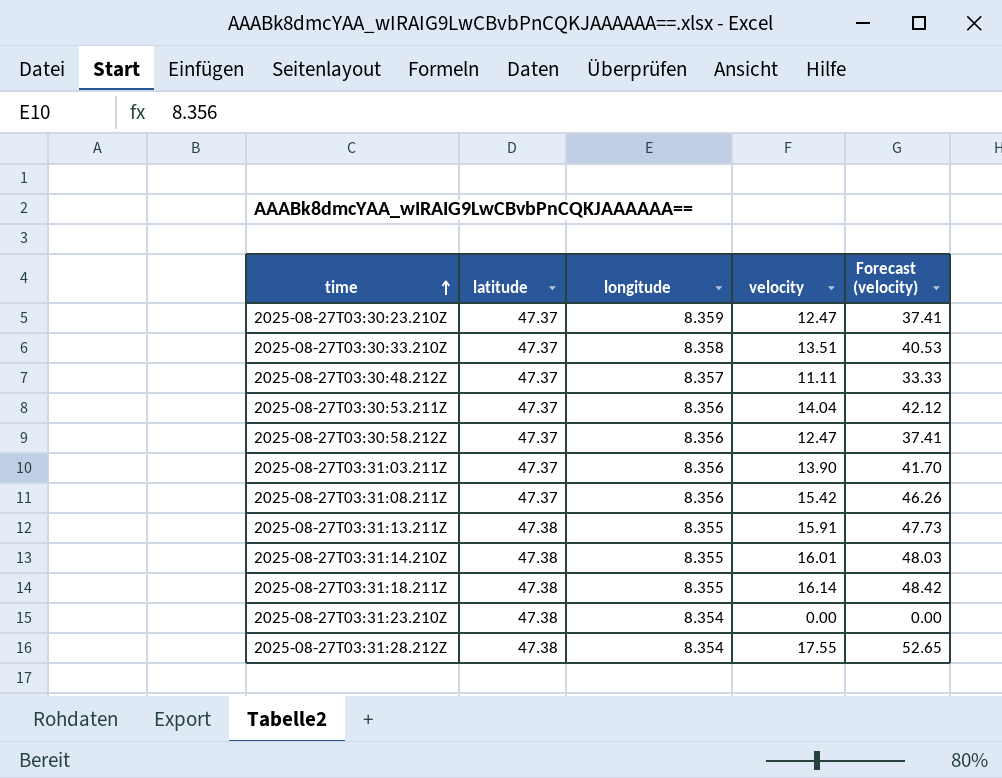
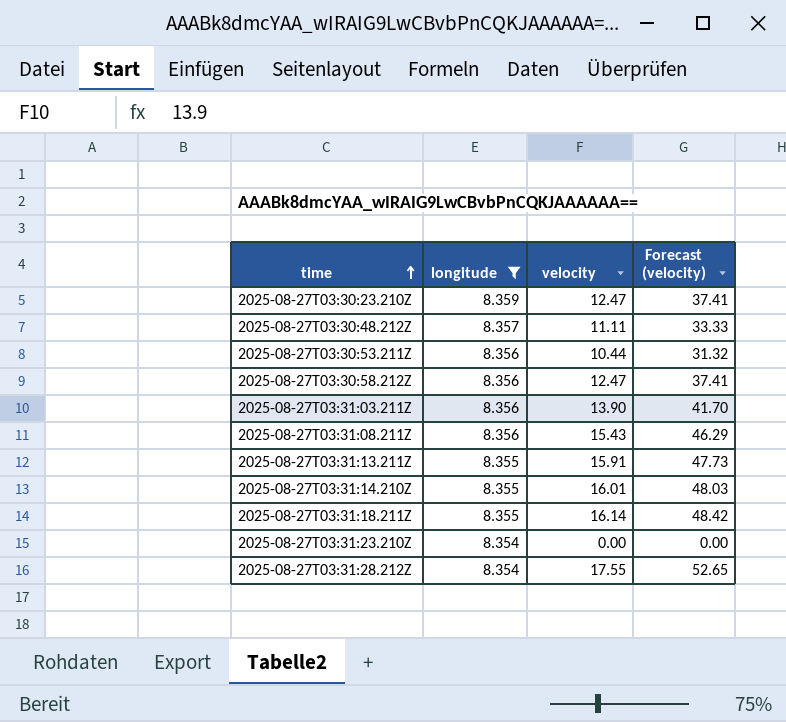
filter: none -> longitude != 8.358
column latitude | position: 2 -> none
2025-08-27T03:30:53.211Z | velocity: 14.04 -> 10.44
2025-08-27T03:30:53.211Z | Forecast (velocity): 42.12 -> 31.32
2025-08-27T03:31:08.211Z | velocity: 15.42 -> 15.43
2025-08-27T03:31:08.211Z | Forecast (velocity): 46.26 -> 46.29

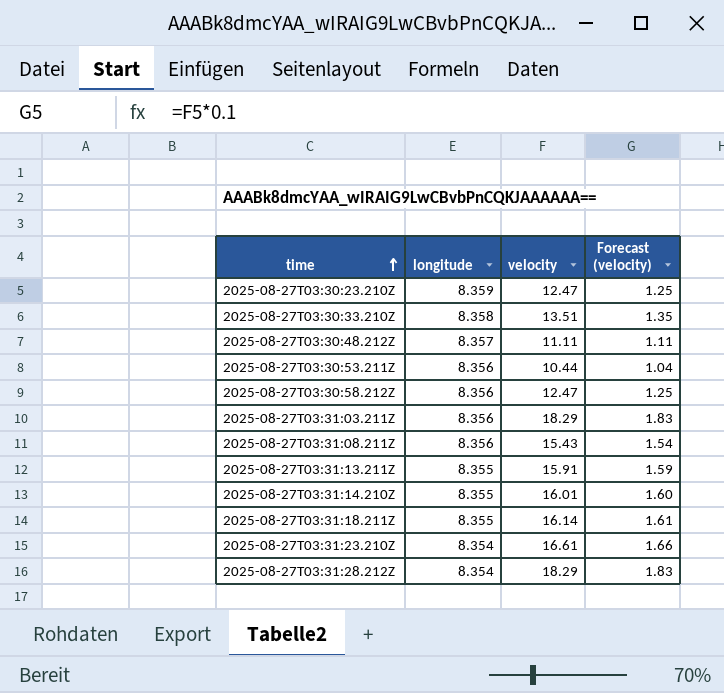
filter: longitude != 8.358 -> none
column Forecast (velocity) | formula: [velocity] * 3 -> [velocity] * 0.1
2025-08-27T03:31:03.211Z | velocity: 13.90 -> 18.29
2025-08-27T03:31:23.210Z | velocity: 0.00 -> 16.61
2025-08-27T03:31:28.212Z | velocity: 17.55 -> 18.29

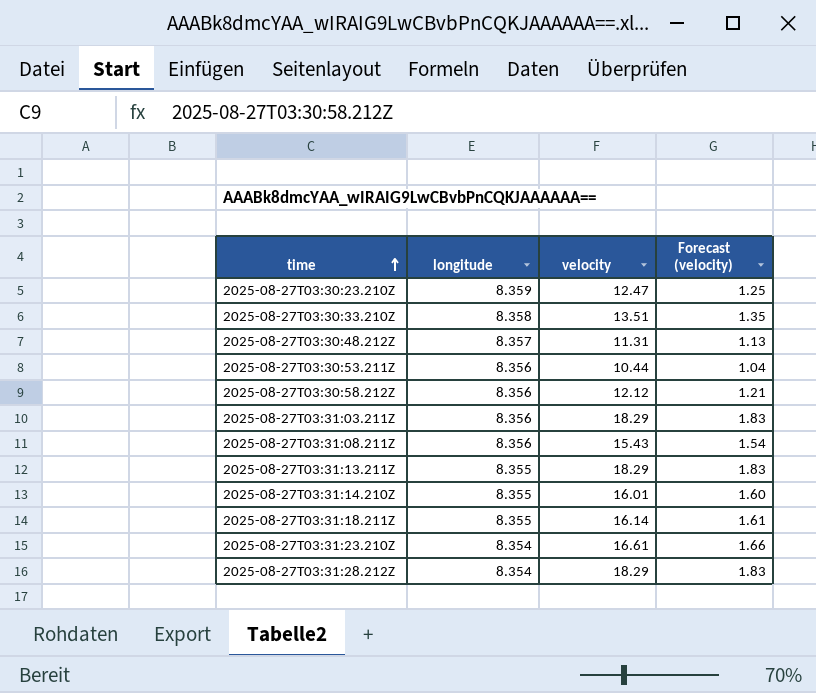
2025-08-27T03:30:48.212Z | velocity: 11.11 -> 11.31
2025-08-27T03:30:48.212Z | Forecast (velocity): 1.11 -> 1.13
2025-08-27T03:30:58.212Z | velocity: 12.47 -> 12.12
2025-08-27T03:30:58.212Z | Forecast (velocity): 1.25 -> 1.21
2025-08-27T03:31:13.211Z | velocity: 15.91 -> 18.29
2025-08-27T03:31:13.211Z | Forecast (velocity): 1.59 -> 1.83

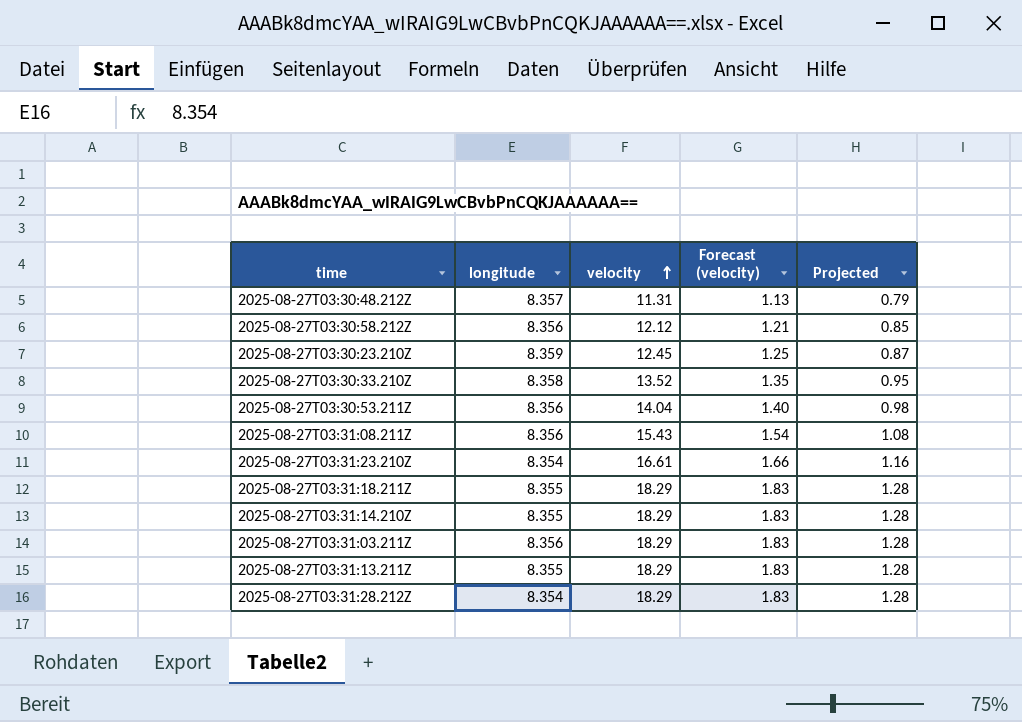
row order: time ascending -> velocity ascending
column Projected | formula: none -> [velocity] * 0.07
2025-08-27T03:30:23.210Z | velocity: 12.47 -> 12.45
2025-08-27T03:30:33.210Z | velocity: 13.51 -> 13.52
2025-08-27T03:30:53.211Z | velocity: 10.44 -> 14.04
2025-08-27T03:30:53.211Z | Forecast (velocity): 1.04 -> 1.40
2025-08-27T03:31:18.211Z | velocity: 16.14 -> 18.29
2025-08-27T03:31:18.211Z | Forecast (velocity): 1.61 -> 1.83
2025-08-27T03:31:14.210Z | velocity: 16.01 -> 18.29
2025-08-27T03:31:14.210Z | Forecast (velocity): 1.60 -> 1.83

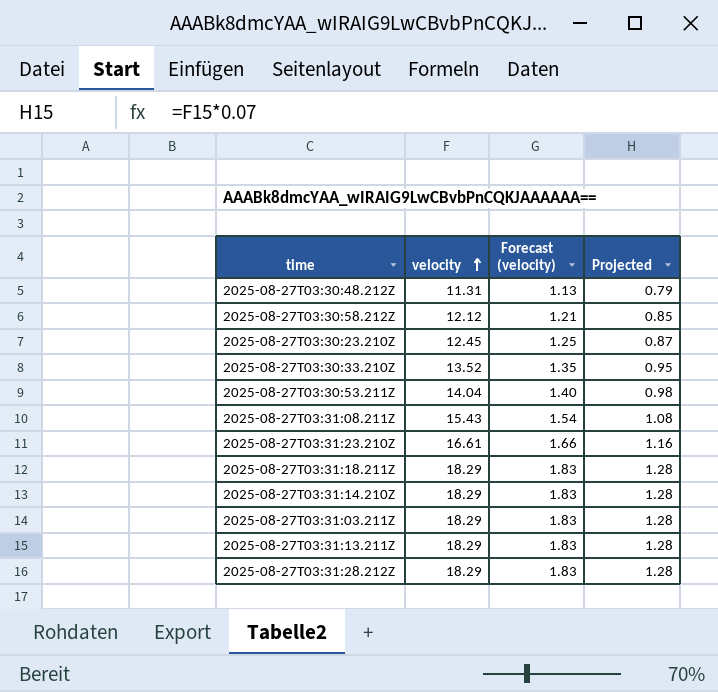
column longitude | position: 2 -> none

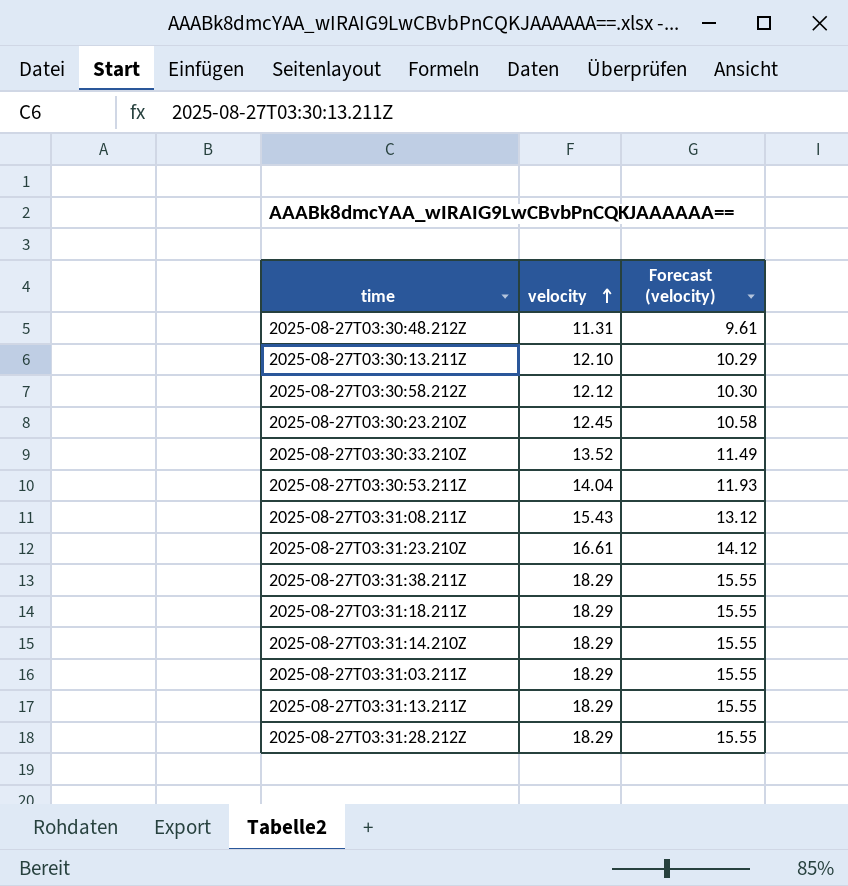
column Projected | formula: [velocity] * 0.07 -> none
column Forecast (velocity) | formula: [velocity] * 0.1 -> [velocity] * 0.85
row 2025-08-27T03:30:13.211Z: none -> 12.10 | 10.29
row 2025-08-27T03:31:38.211Z: none -> 18.29 | 15.55

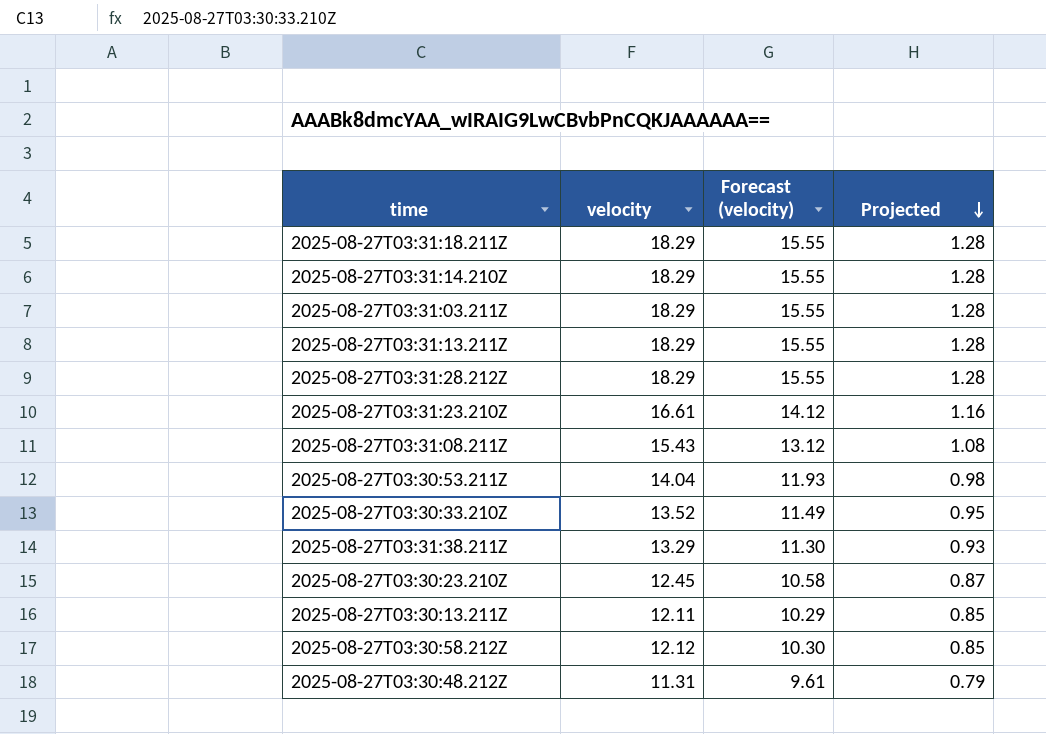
row order: velocity ascending -> Projected descending
column Projected | formula: none -> [velocity] * 0.07
2025-08-27T03:31:38.211Z | velocity: 18.29 -> 13.29
2025-08-27T03:31:38.211Z | Forecast (velocity): 15.55 -> 11.30
2025-08-27T03:30:13.211Z | velocity: 12.10 -> 12.11

